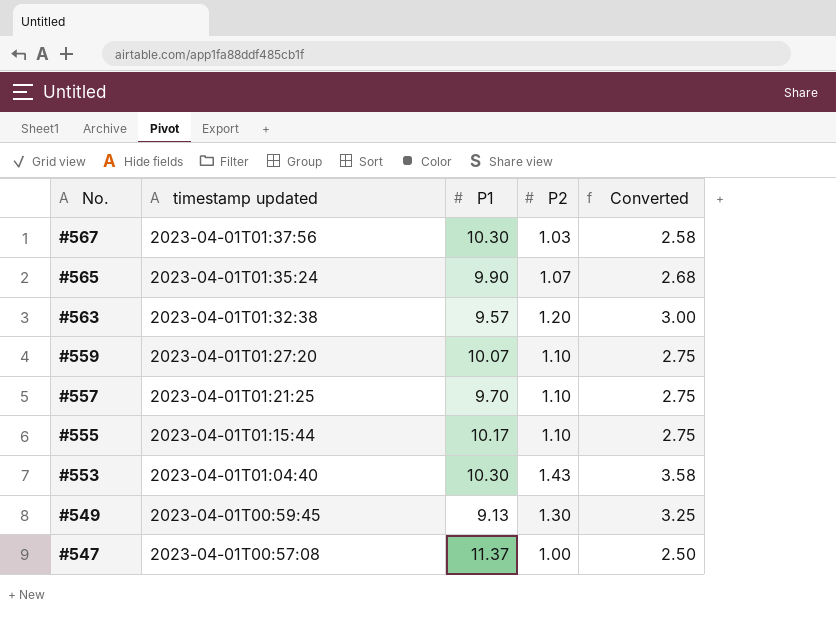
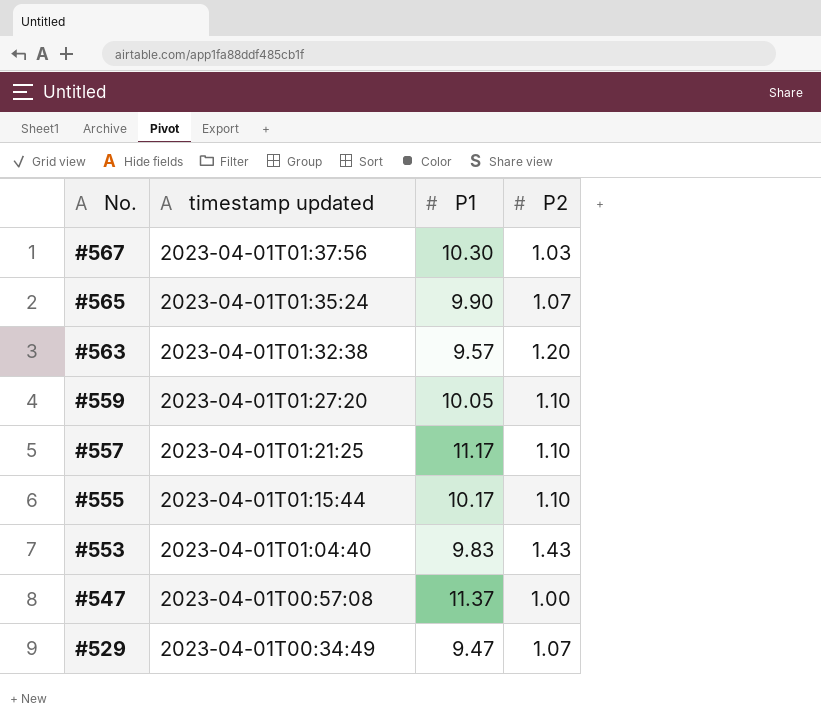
column Converted | formula: [P2] * 2.5 -> none
row #549: 2023-04-01T00:59:45 | 9.13 | 1.30 | 3.25 -> none
#559 | P1: 10.07 -> 10.05
#557 | P1: 9.70 -> 11.17
#553 | P1: 10.30 -> 9.83
row #529: none -> 2023-04-01T00:34:49 | 9.47 | 1.07

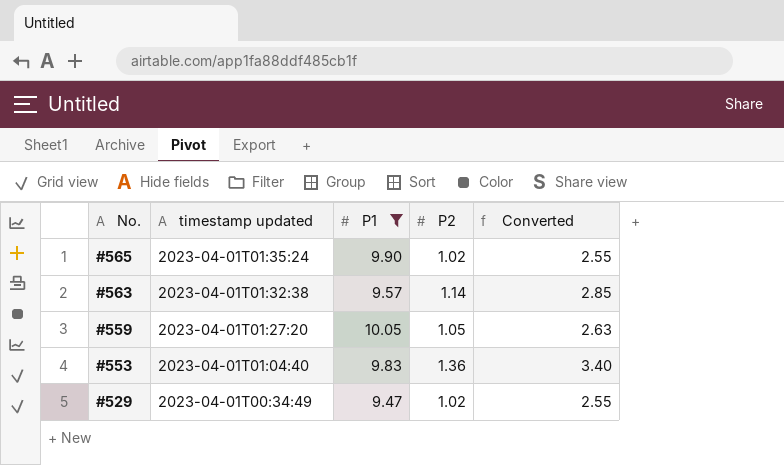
filter: none -> P1 <= 10.05
column Converted | formula: none -> [P2] * 2.5
#565 | P2: 1.07 -> 1.02
#563 | P2: 1.20 -> 1.14
#559 | P2: 1.10 -> 1.05
#553 | P2: 1.43 -> 1.36
#529 | P2: 1.07 -> 1.02

